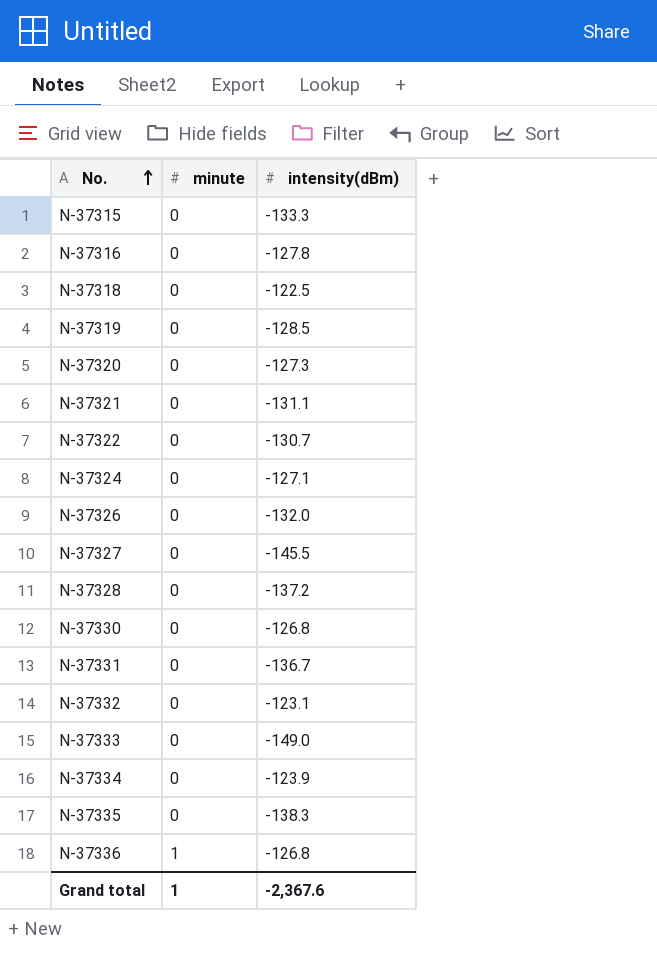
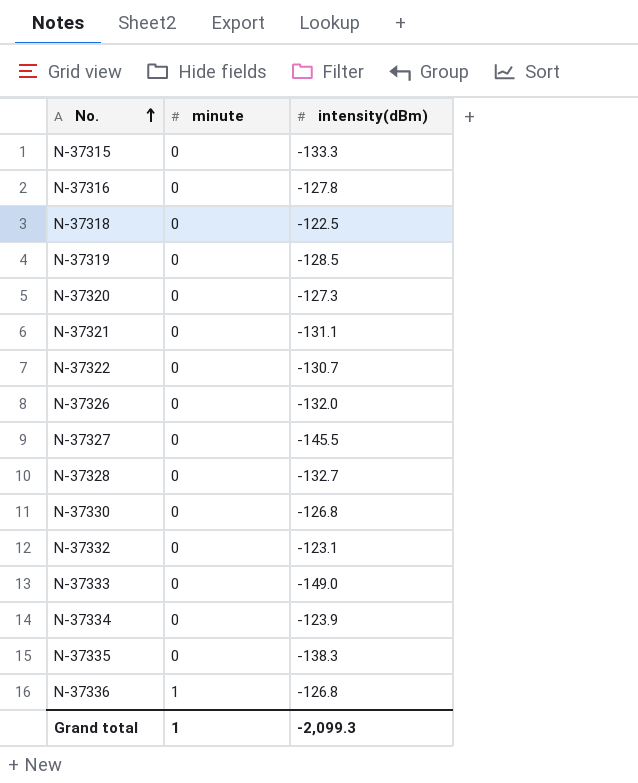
row N-37324: 0 | -127.1 -> none
row N-37331: 0 | -136.7 -> none
N-37328 | intensity(dBm): -137.2 -> -132.7
Grand total | intensity(dBm): -2,367.6 -> -2,099.3

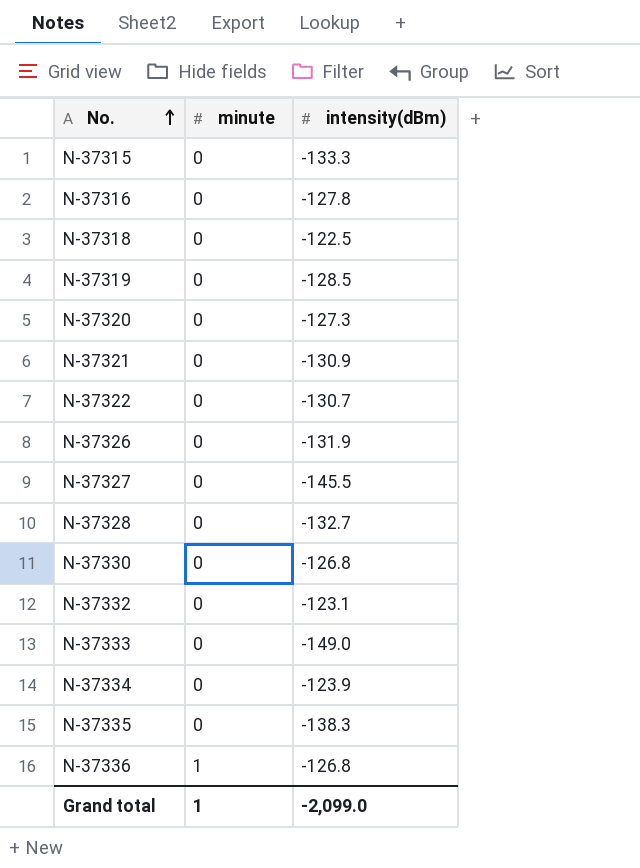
N-37321 | intensity(dBm): -131.1 -> -130.9
N-37326 | intensity(dBm): -132.0 -> -131.9
Grand total | intensity(dBm): -2,099.3 -> -2,099.0

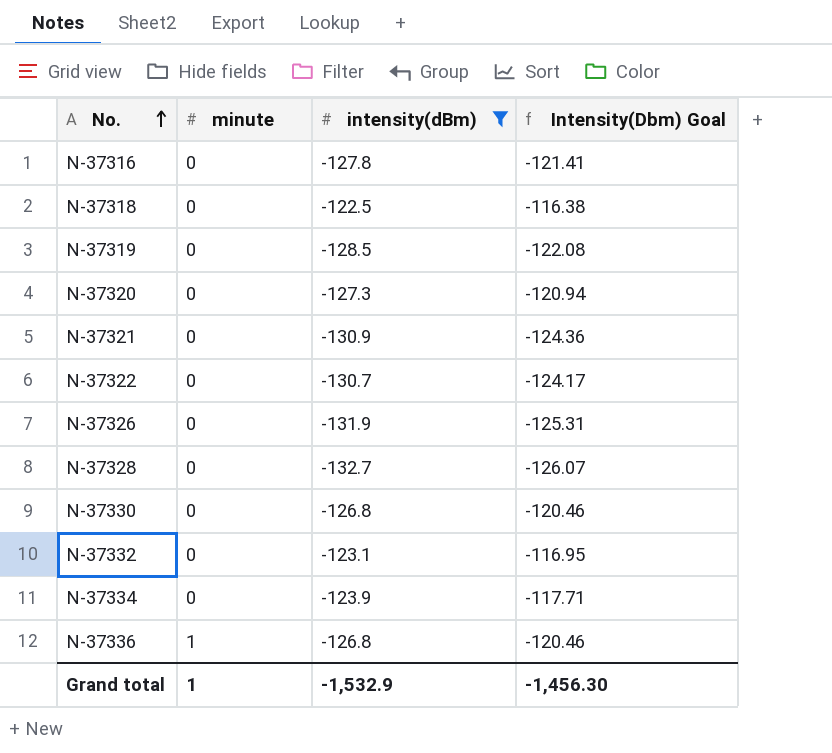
filter: none -> intensity(dBm) >= -132.7
column Intensity(Dbm) Goal | formula: none -> [intensity(dBm)] * 0.95
Grand total | intensity(dBm): -2,099.0 -> -1,532.9

